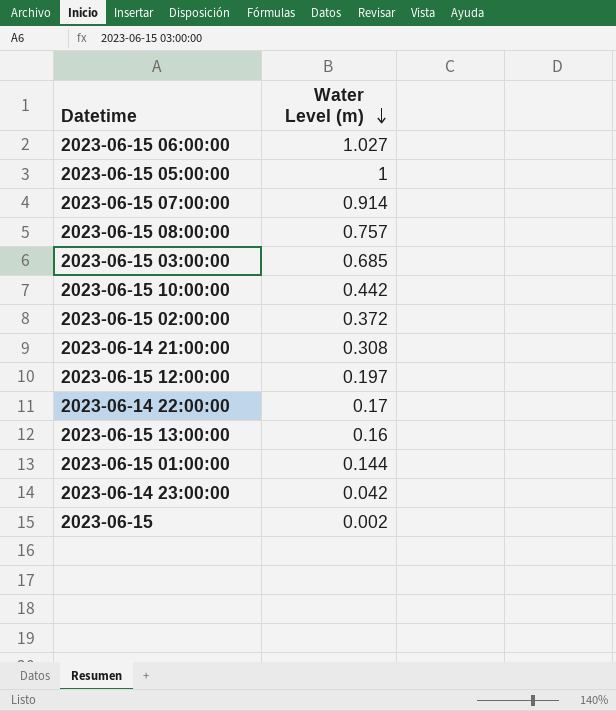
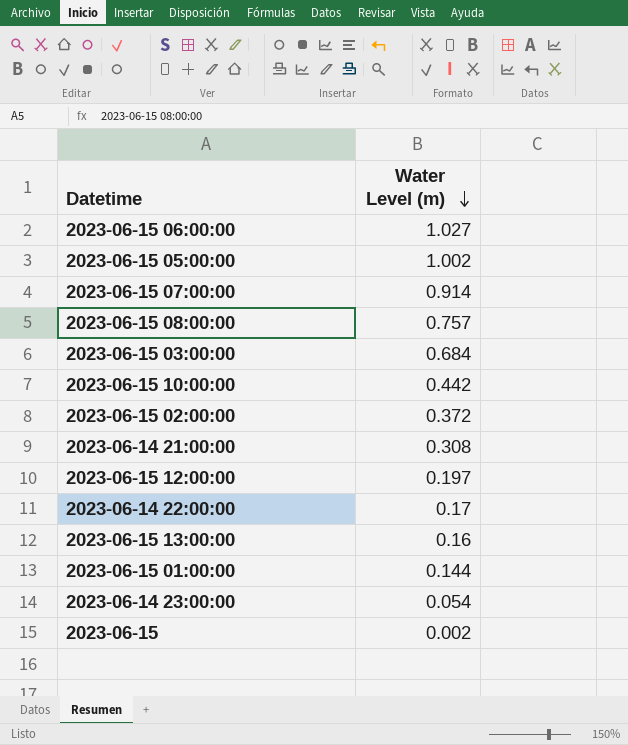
2023-06-15 05:00:00 | Water Level (m): 1 -> 1.002
2023-06-15 03:00:00 | Water Level (m): 0.685 -> 0.684
2023-06-14 23:00:00 | Water Level (m): 0.042 -> 0.054

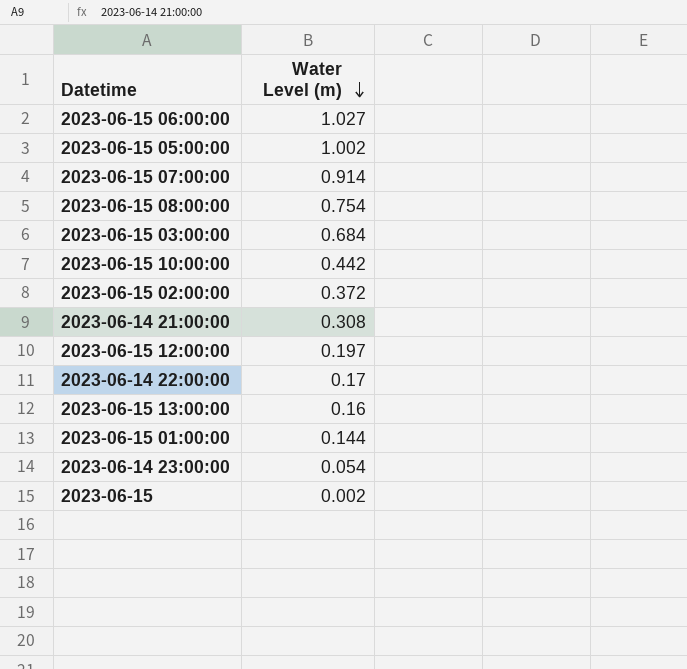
2023-06-15 08:00:00 | Water Level (m): 0.757 -> 0.754

